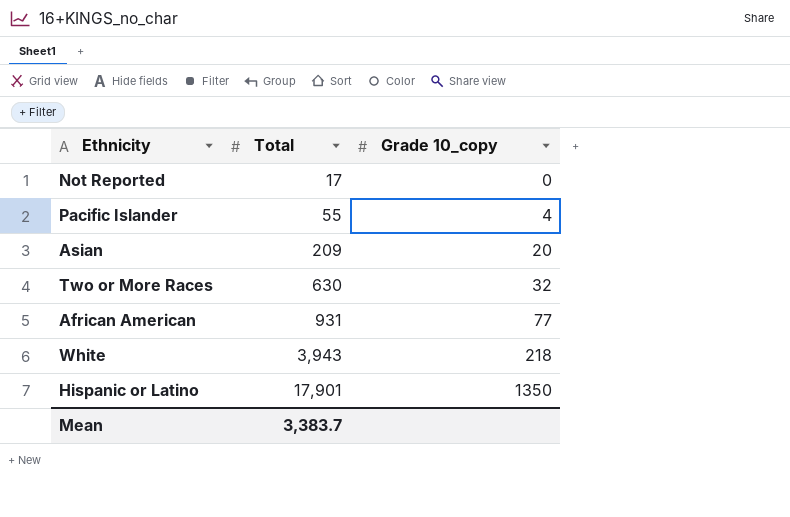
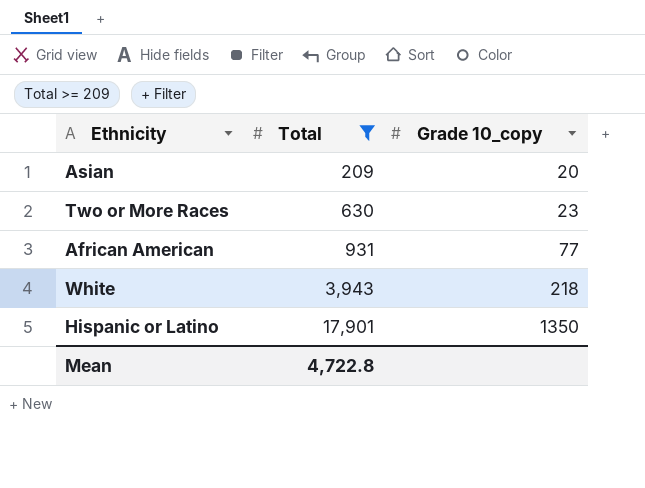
filter: none -> Total >= 209
Two or More Races | Grade 10_copy: 32 -> 23
Mean | Total: 3,383.7 -> 4,722.8

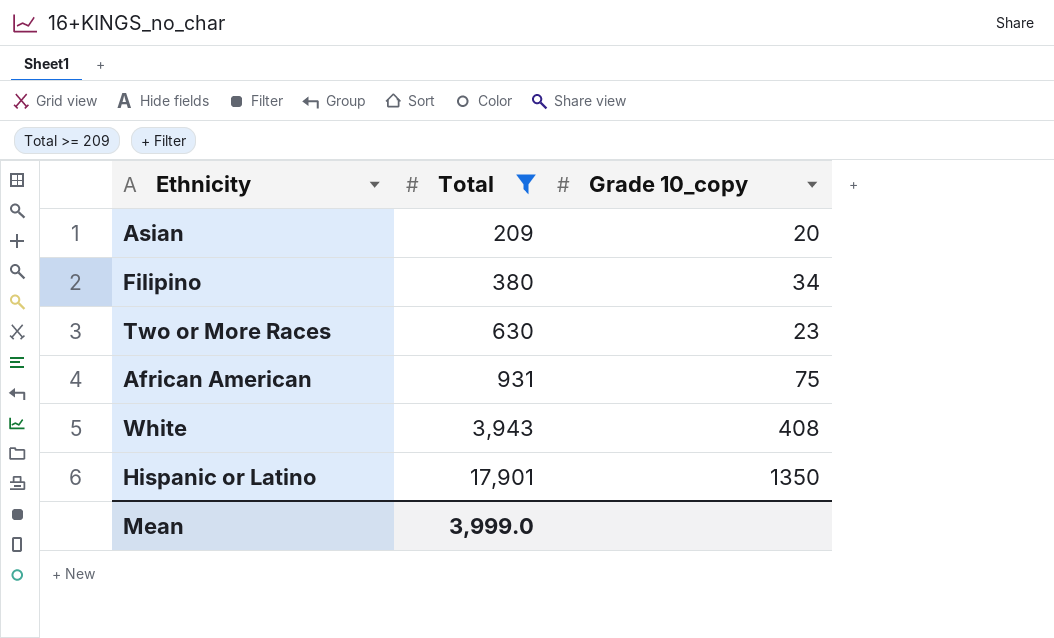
row Filipino: none -> 380 | 34
African American | Grade 10_copy: 77 -> 75
White | Grade 10_copy: 218 -> 408
Mean | Total: 4,722.8 -> 3,999.0

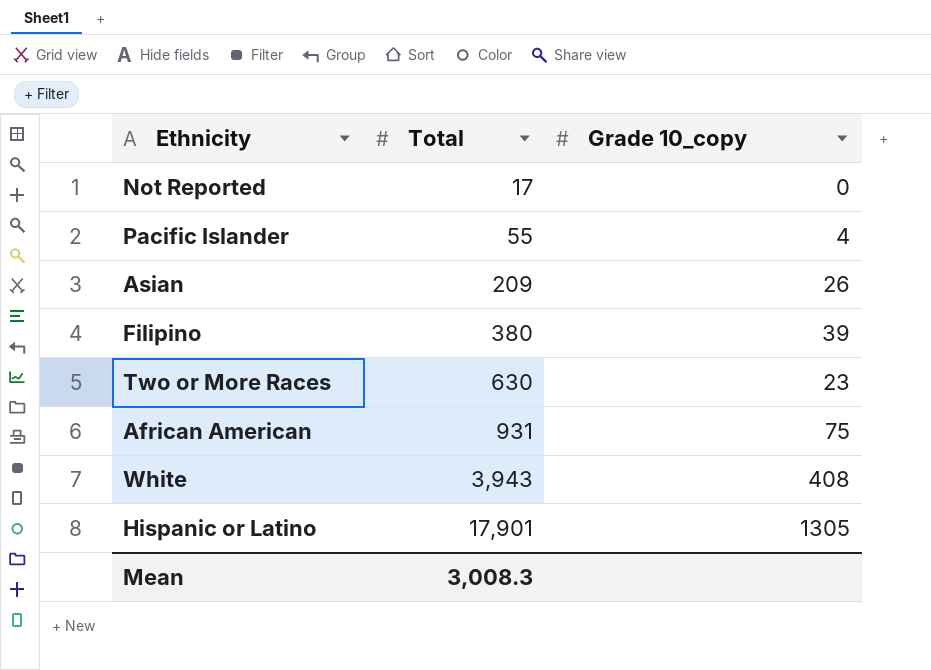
filter: Total >= 209 -> none
Asian | Grade 10_copy: 20 -> 26
Filipino | Grade 10_copy: 34 -> 39
Hispanic or Latino | Grade 10_copy: 1350 -> 1305
Mean | Total: 3,999.0 -> 3,008.3

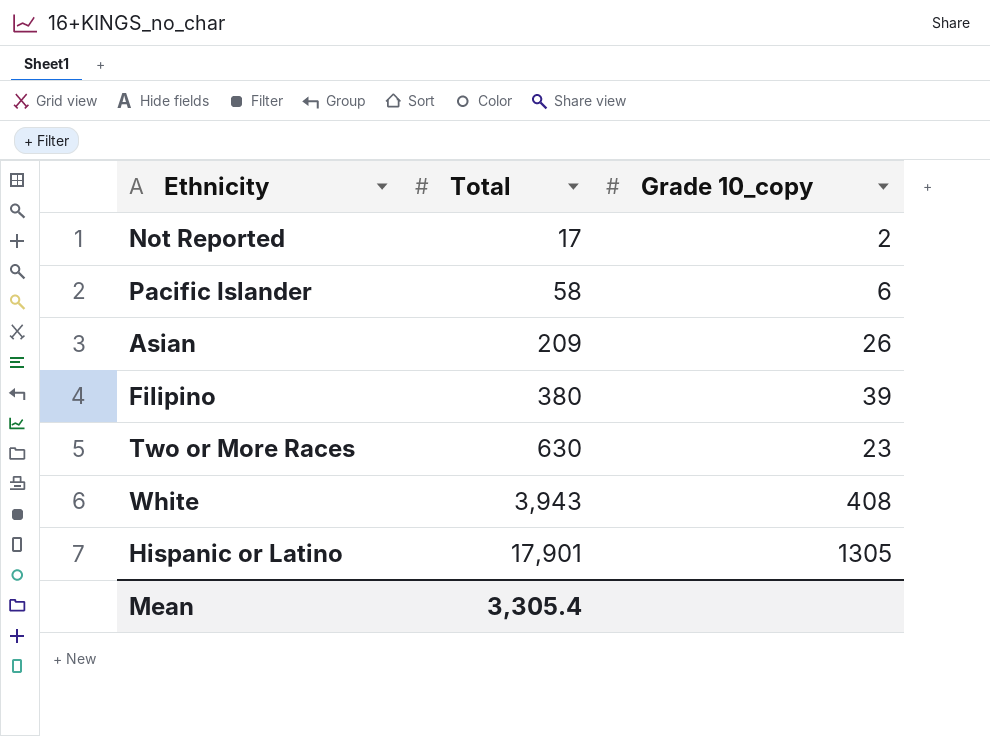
row African American: 931 | 75 -> none
Not Reported | Grade 10_copy: 0 -> 2
Pacific Islander | Total: 55 -> 58
Pacific Islander | Grade 10_copy: 4 -> 6
Mean | Total: 3,008.3 -> 3,305.4

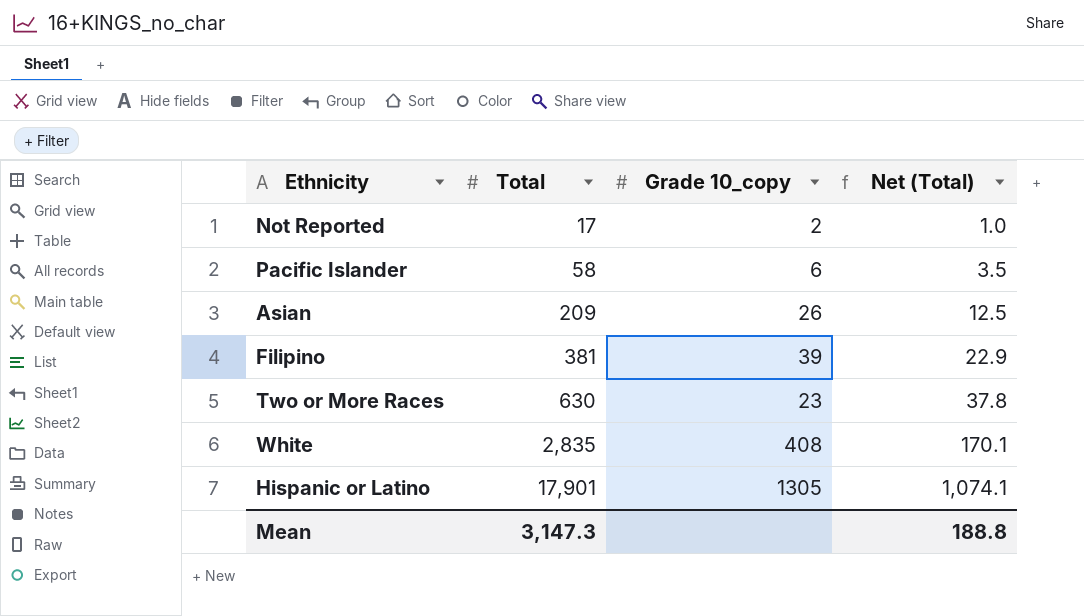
column Net (Total) | formula: none -> [Total] * 0.06
Filipino | Total: 380 -> 381
White | Total: 3,943 -> 2,835
Mean | Total: 3,305.4 -> 3,147.3

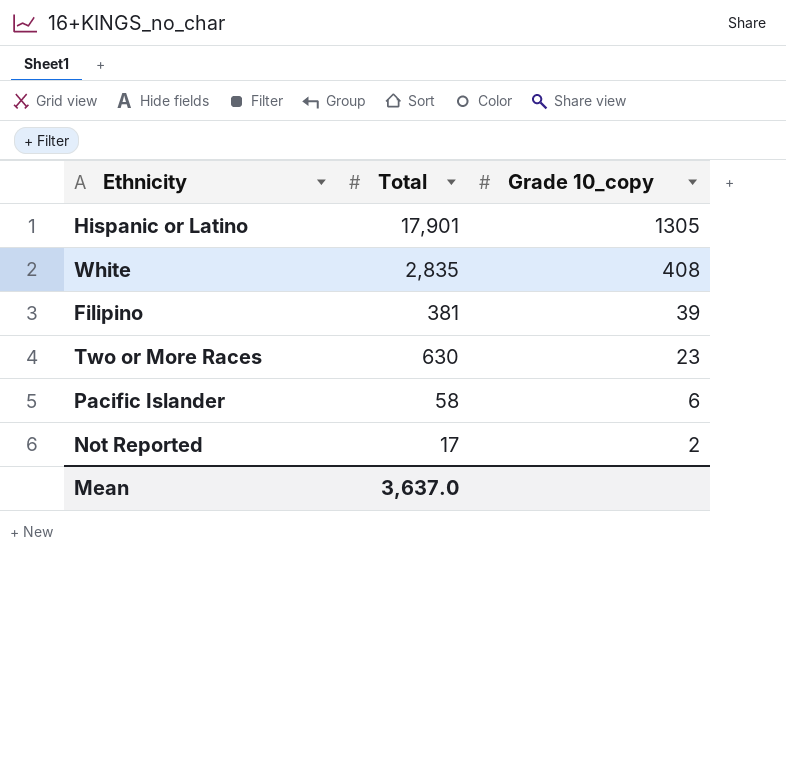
row order: Total ascending -> Grade 10_copy descending
column Net (Total) | formula: [Total] * 0.06 -> none
row Asian: 209 | 26 | 12.5 -> none
Mean | Total: 3,147.3 -> 3,637.0

